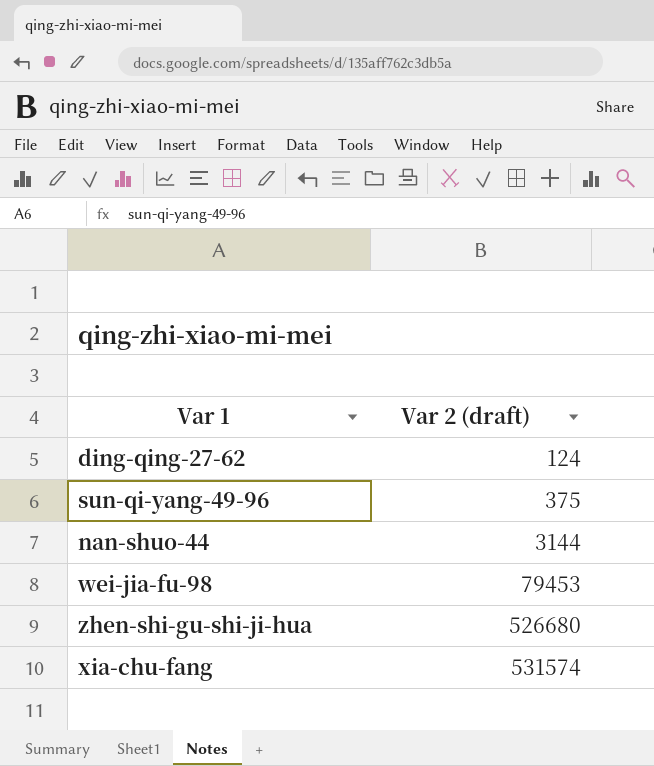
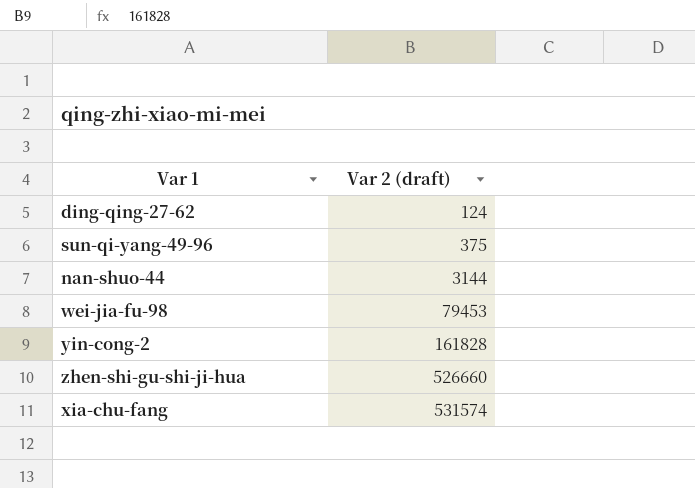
row yin-cong-2: none -> 161828
zhen-shi-gu-shi-ji-hua | Var 2 (draft): 526680 -> 526660

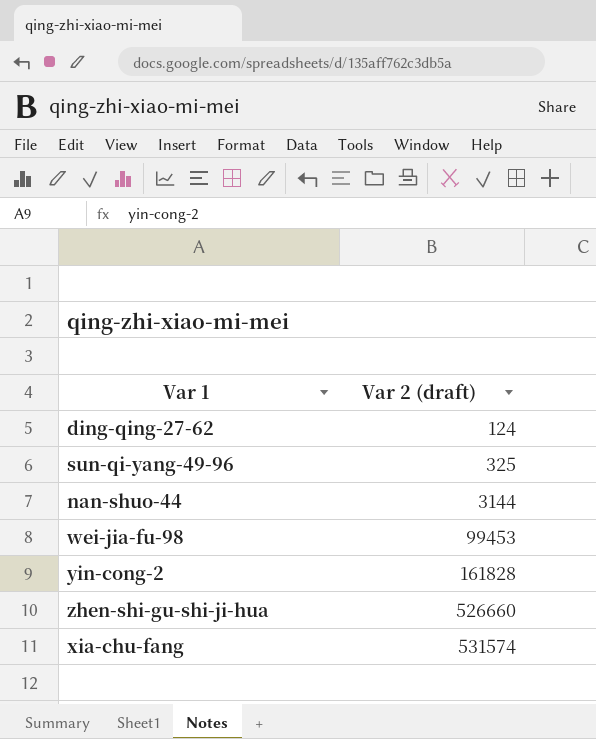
sun-qi-yang-49-96 | Var 2 (draft): 375 -> 325
wei-jia-fu-98 | Var 2 (draft): 79453 -> 99453

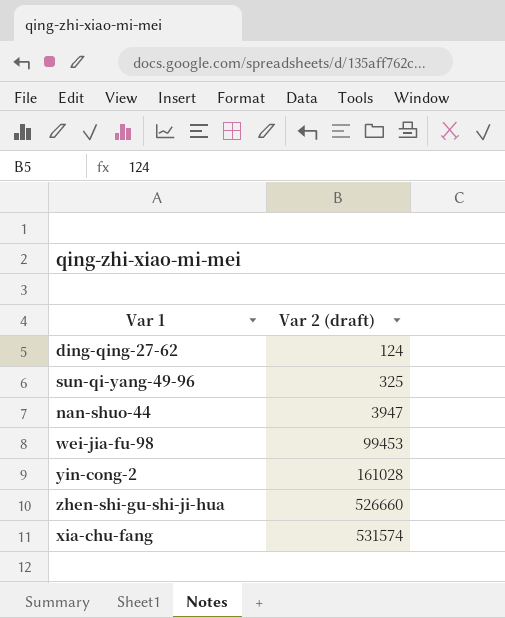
nan-shuo-44 | Var 2 (draft): 3144 -> 3947
yin-cong-2 | Var 2 (draft): 161828 -> 161028

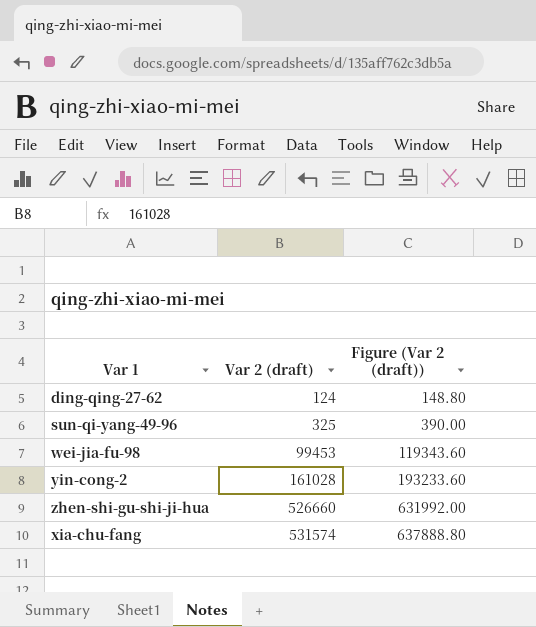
column Figure (Var 2 (draft)) | formula: none -> [Var 2 (draft)] * 1.2
row nan-shuo-44: 3947 -> none

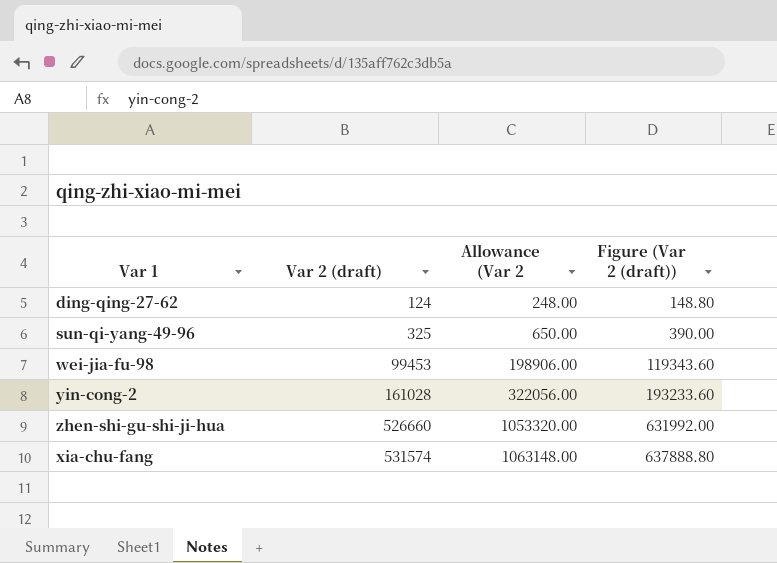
column Allowance (Var 2 | formula: none -> [Var 2 (draft)] * 2

